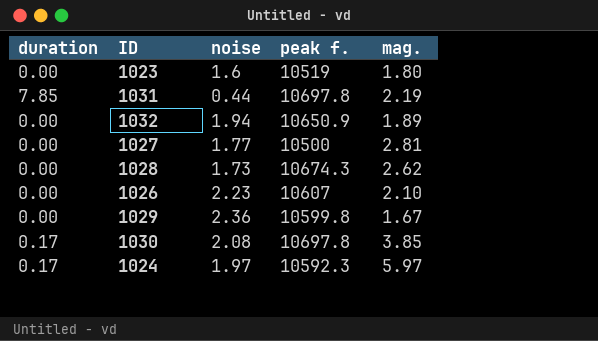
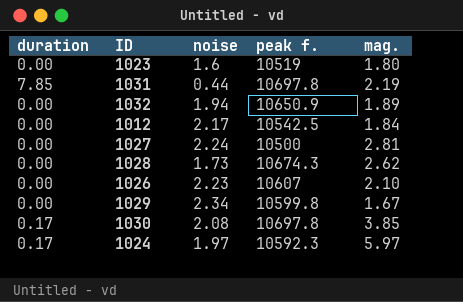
row 1012: none -> 0.00 | 2.17 | 10542.5 | 1.84
1027 | noise: 1.77 -> 2.24
1029 | noise: 2.36 -> 2.34

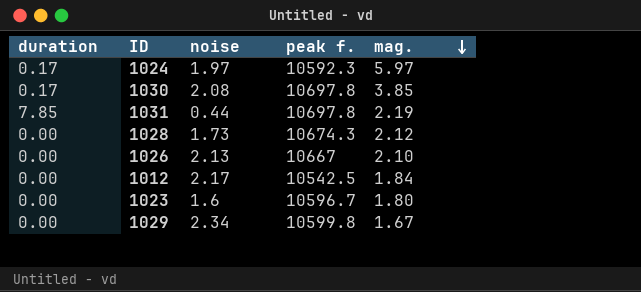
row order: none -> mag. descending
row 1032: 0.00 | 1.94 | 10650.9 | 1.89 -> none
row 1027: 0.00 | 2.24 | 10500 | 2.81 -> none
1028 | mag.: 2.62 -> 2.12
1026 | noise: 2.23 -> 2.13
1026 | peak f.: 10607 -> 10667
1023 | peak f.: 10519 -> 10596.7

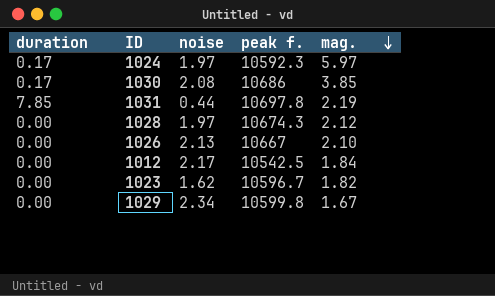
1030 | peak f.: 10697.8 -> 10686
1028 | noise: 1.73 -> 1.97
1023 | noise: 1.6 -> 1.62
1023 | mag.: 1.80 -> 1.82

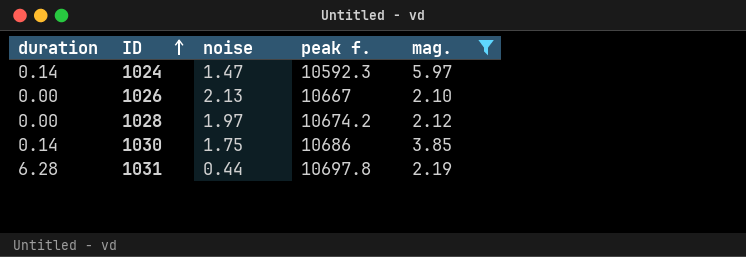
filter: none -> mag. >= 2.10
row order: mag. descending -> ID ascending
1024 | duration: 0.17 -> 0.14
1024 | noise: 1.97 -> 1.47
1028 | peak f.: 10674.3 -> 10674.2
1030 | duration: 0.17 -> 0.14
1030 | noise: 2.08 -> 1.75
1031 | duration: 7.85 -> 6.28

